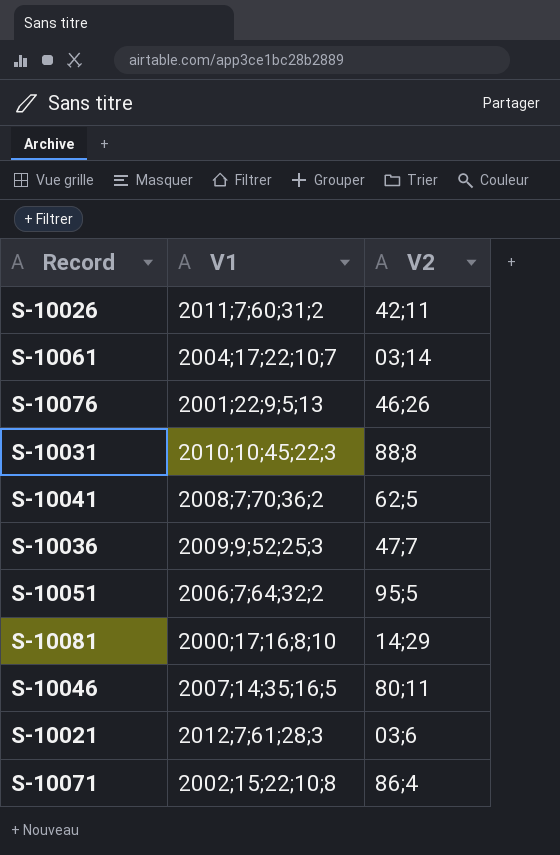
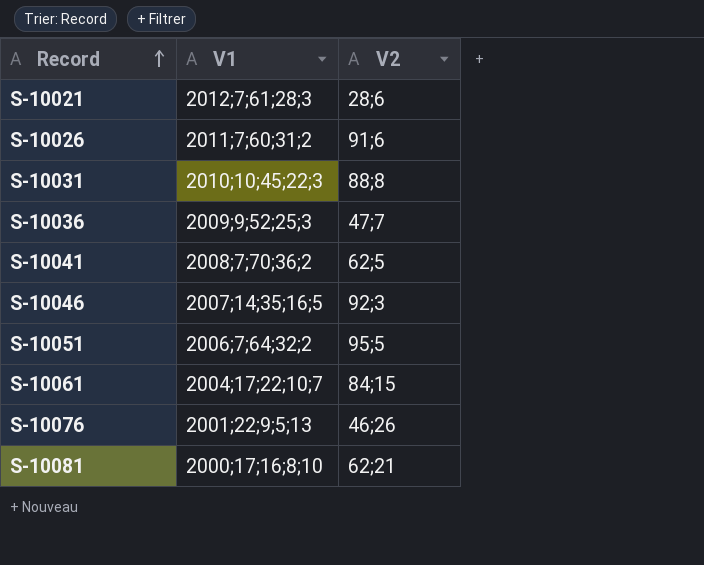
row order: none -> Record ascending
row S-10071: 2002;15;22;10;8 | 86;4 -> none
S-10021 | V2: 03;6 -> 28;6
S-10026 | V2: 42;11 -> 91;6
S-10046 | V2: 80;11 -> 92;3
S-10061 | V2: 03;14 -> 84;15
S-10081 | V2: 14;29 -> 62;21

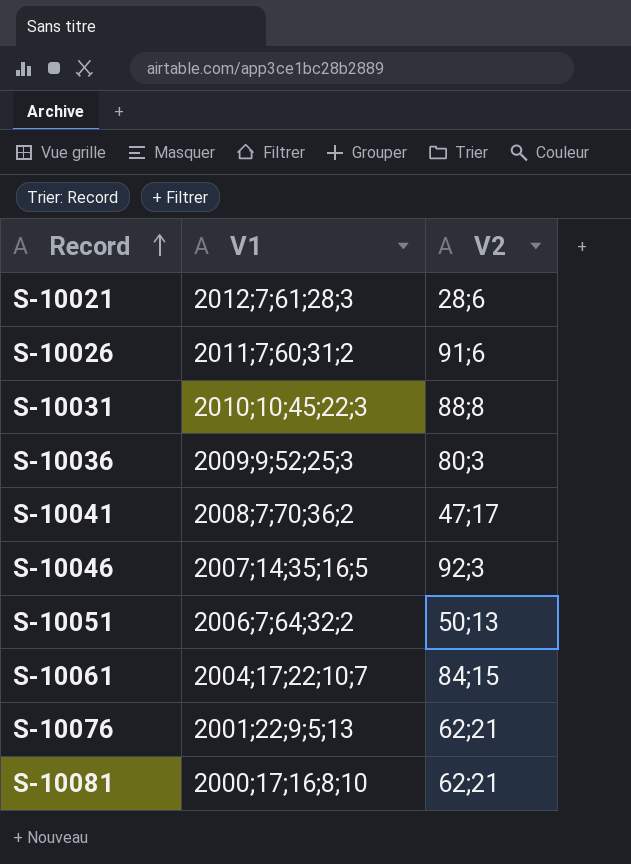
S-10036 | V2: 47;7 -> 80;3
S-10041 | V2: 62;5 -> 47;17
S-10051 | V2: 95;5 -> 50;13
S-10076 | V2: 46;26 -> 62;21

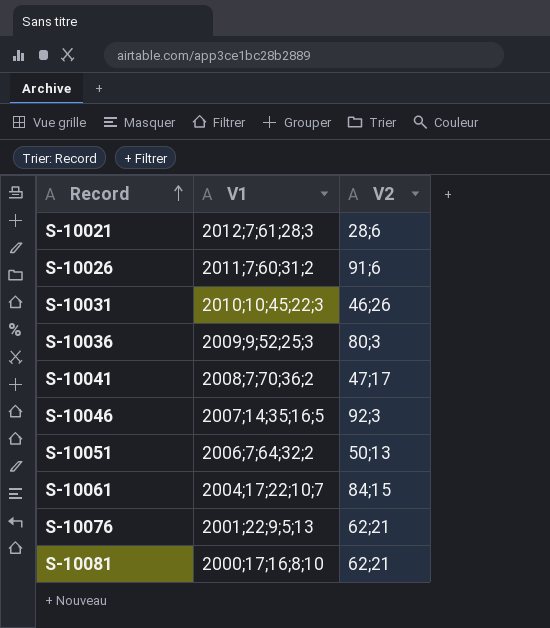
S-10031 | V2: 88;8 -> 46;26

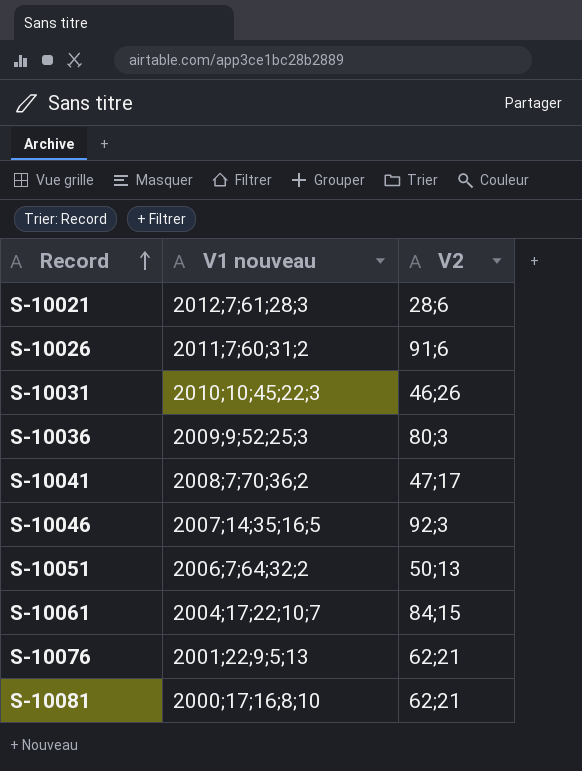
column name: V1 -> V1 nouveau

